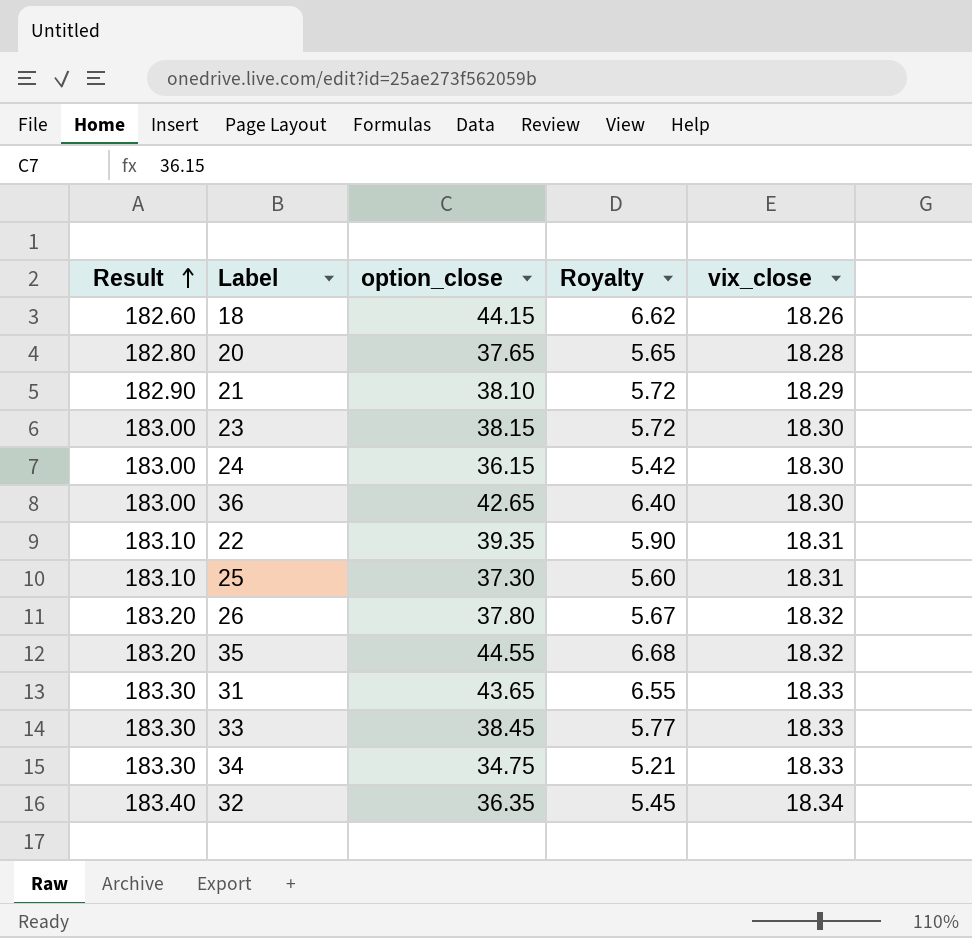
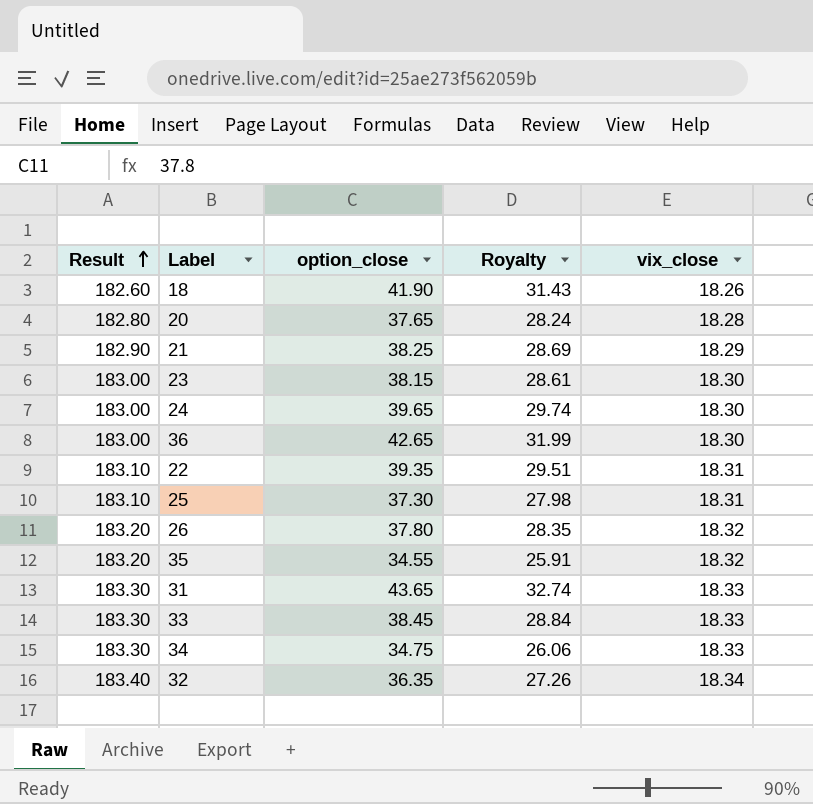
column Royalty | formula: [option_close] * 0.15 -> [option_close] * 0.75
18 | option_close: 44.15 -> 41.90
21 | option_close: 38.10 -> 38.25
24 | option_close: 36.15 -> 39.65
35 | option_close: 44.55 -> 34.55

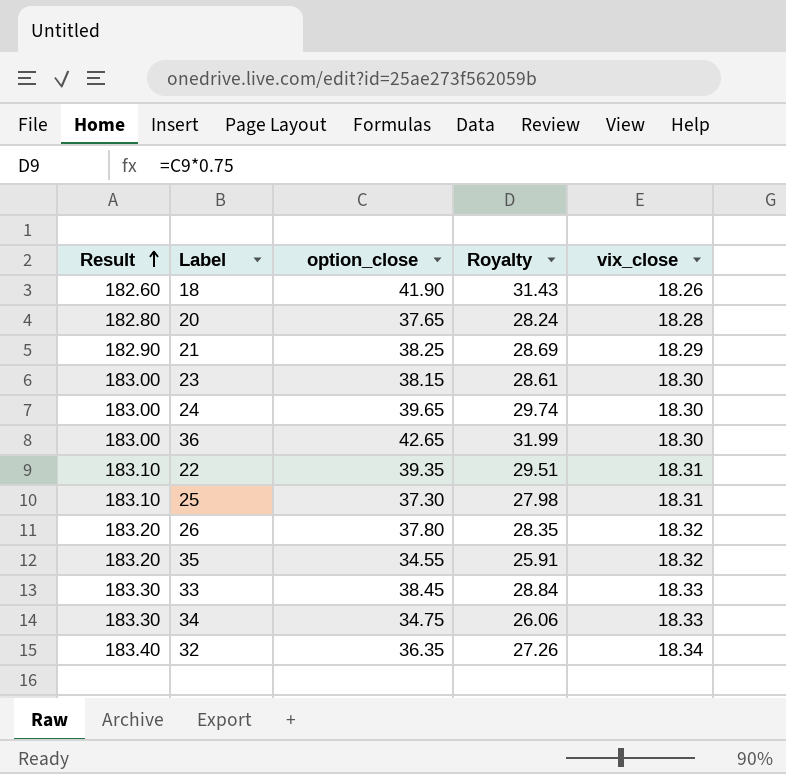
row 31: 183.30 | 43.65 | 32.74 | 18.33 -> none

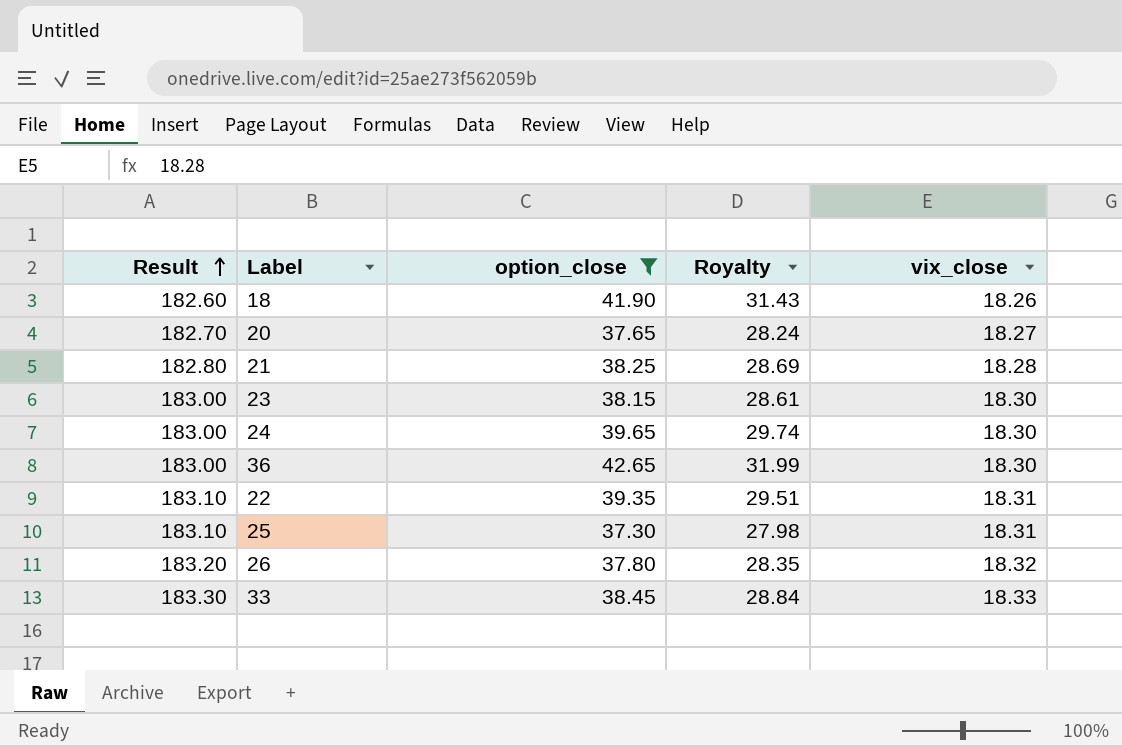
filter: none -> option_close >= 37.30
20 | Result: 182.80 -> 182.70
20 | vix_close: 18.28 -> 18.27
21 | Result: 182.90 -> 182.80
21 | vix_close: 18.29 -> 18.28

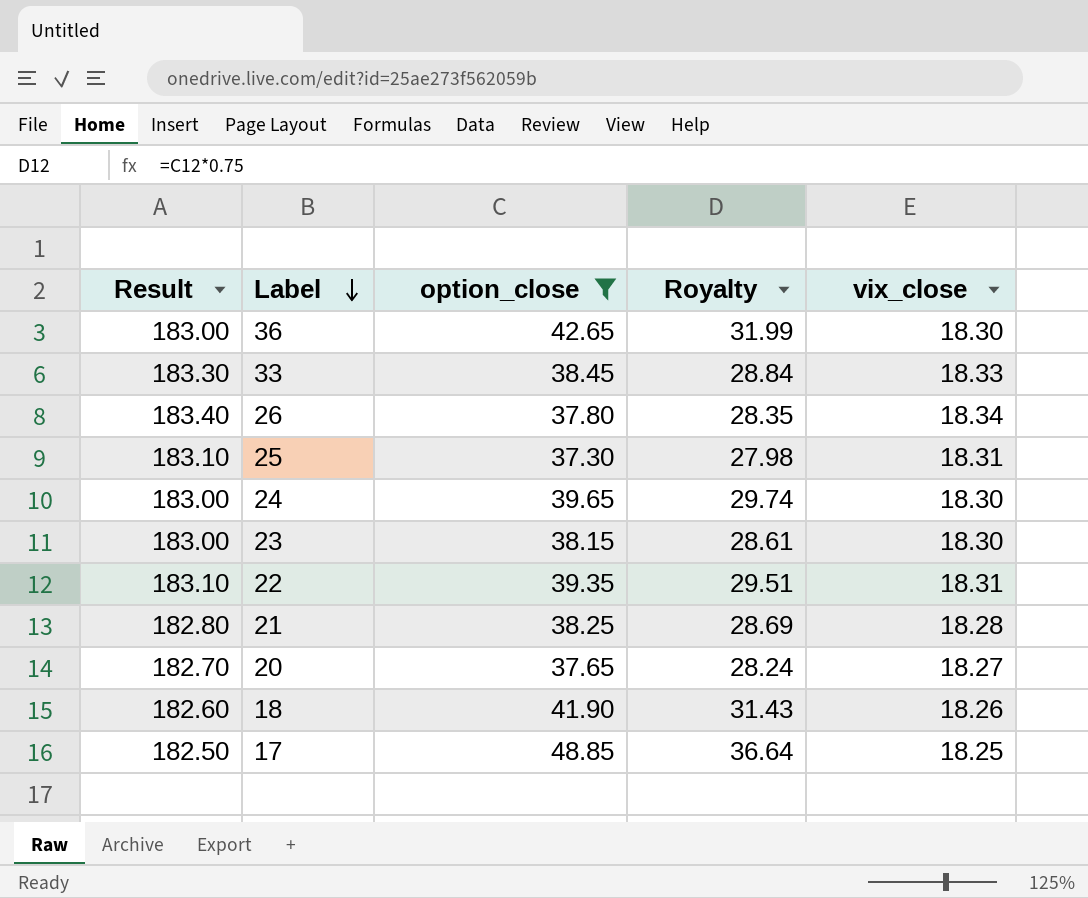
row order: Result ascending -> Label descending
26 | Result: 183.20 -> 183.40
26 | vix_close: 18.32 -> 18.34
row 17: none -> 182.50 | 48.85 | 36.64 | 18.25

